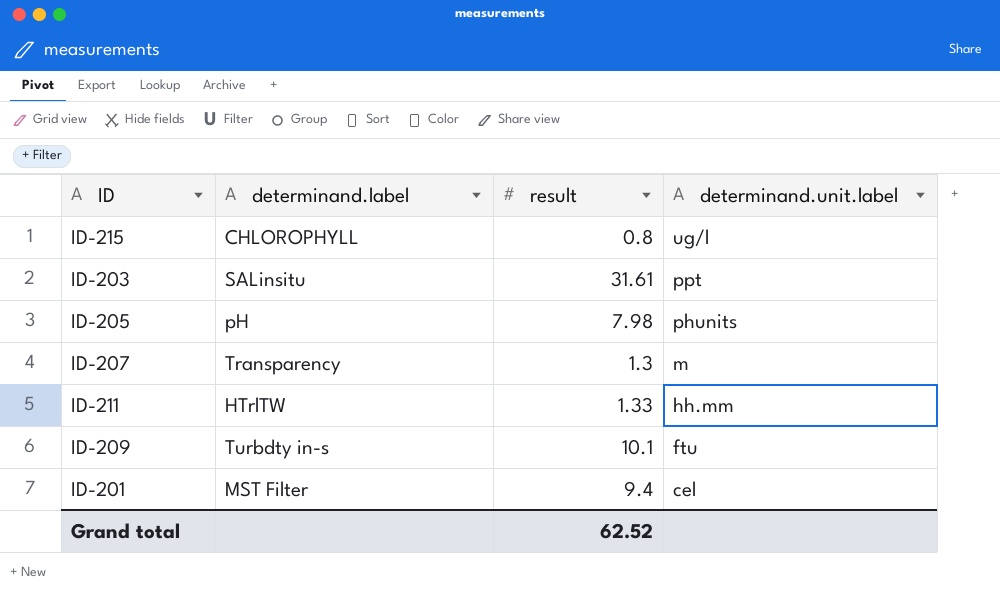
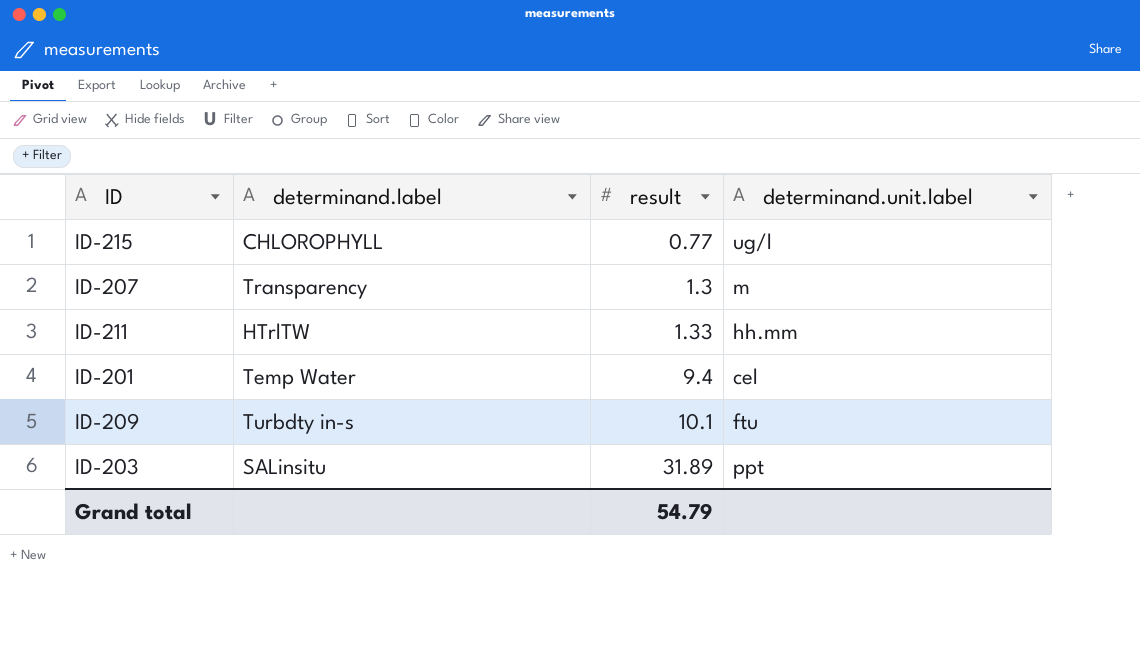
row order: determinand.unit.label descending -> result ascending
row ID-205: pH | 7.98 | phunits -> none
ID-215 | result: 0.8 -> 0.77
ID-201 | determinand.label: MST Filter -> Temp Water
ID-203 | result: 31.61 -> 31.89
Grand total | result: 62.52 -> 54.79

